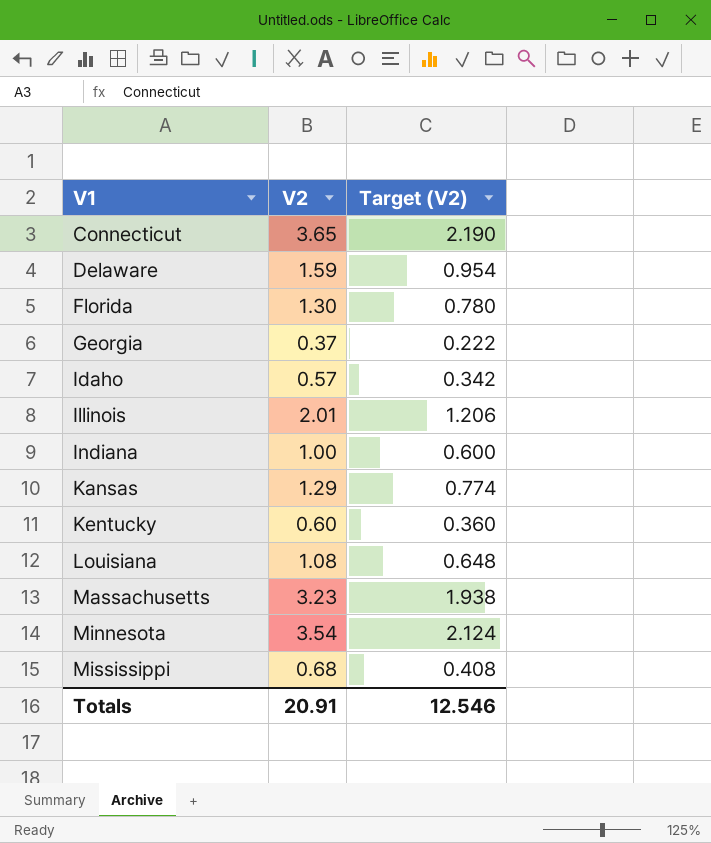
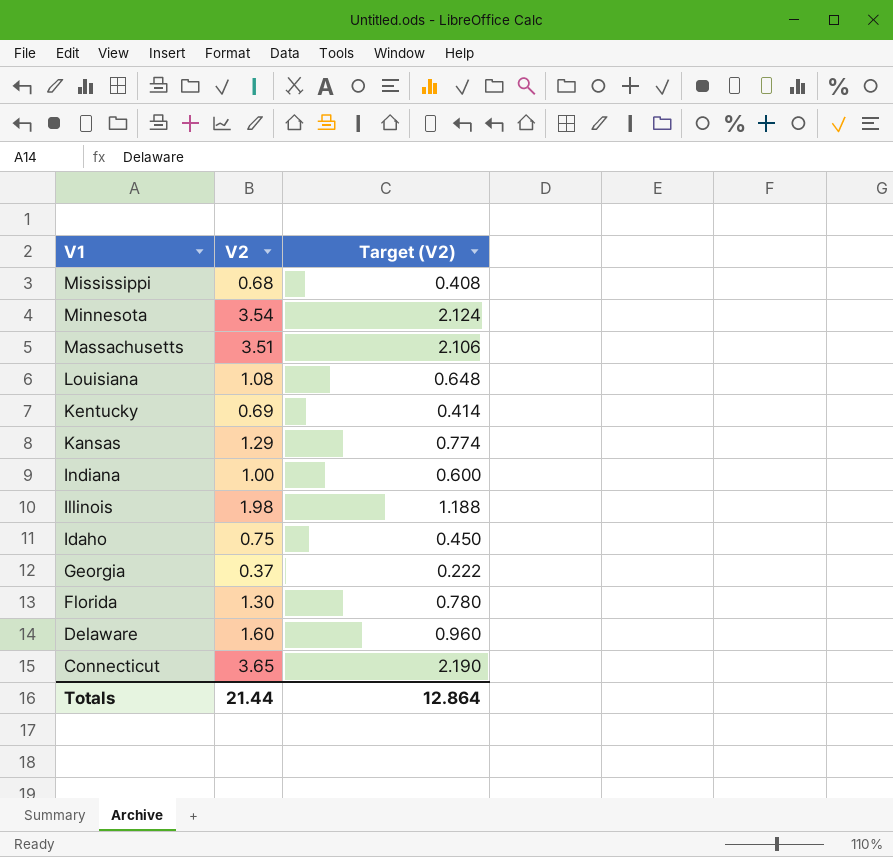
row order: V1 ascending -> V1 descending
Massachusetts | V2: 3.23 -> 3.51
Massachusetts | Target (V2): 1.938 -> 2.106
Kentucky | V2: 0.60 -> 0.69
Kentucky | Target (V2): 0.360 -> 0.414
Illinois | V2: 2.01 -> 1.98
Illinois | Target (V2): 1.206 -> 1.188
Idaho | V2: 0.57 -> 0.75
Idaho | Target (V2): 0.342 -> 0.450
Delaware | V2: 1.59 -> 1.60
Delaware | Target (V2): 0.954 -> 0.960
Totals | V2: 20.91 -> 21.44
Totals | Target (V2): 12.546 -> 12.864

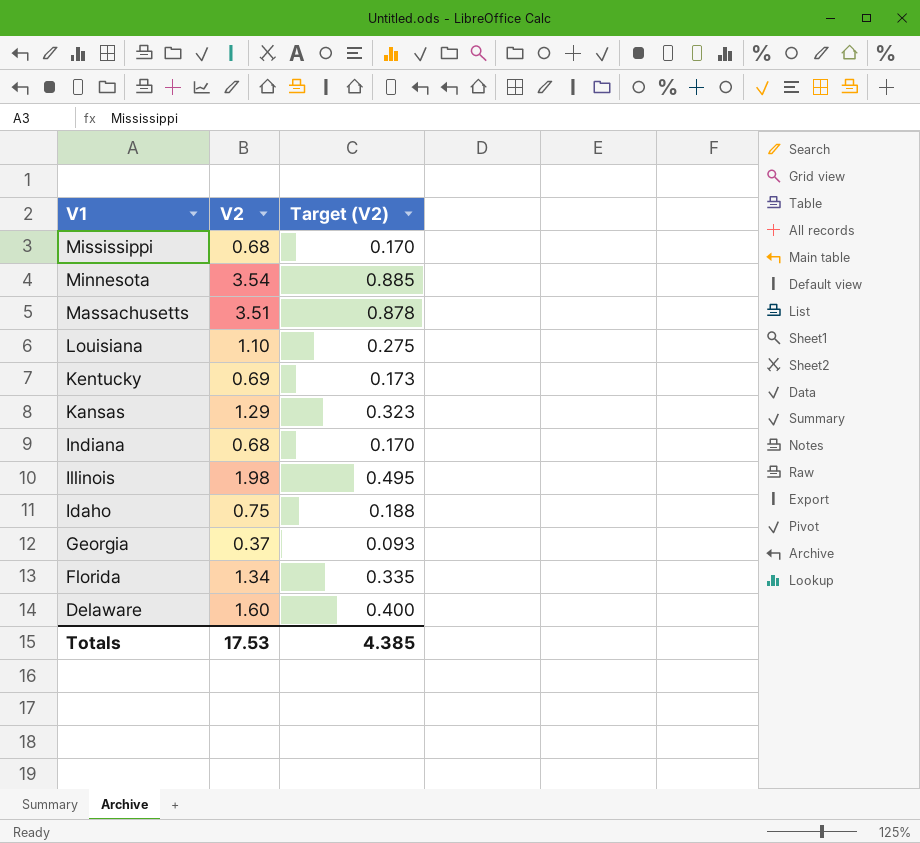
column Target (V2) | formula: [V2] * 0.6 -> [V2] * 0.25
row Connecticut: 3.65 | 2.190 -> none
Louisiana | V2: 1.08 -> 1.10
Indiana | V2: 1.00 -> 0.68
Florida | V2: 1.30 -> 1.34
Totals | V2: 21.44 -> 17.53
Totals | Target (V2): 12.864 -> 4.385

